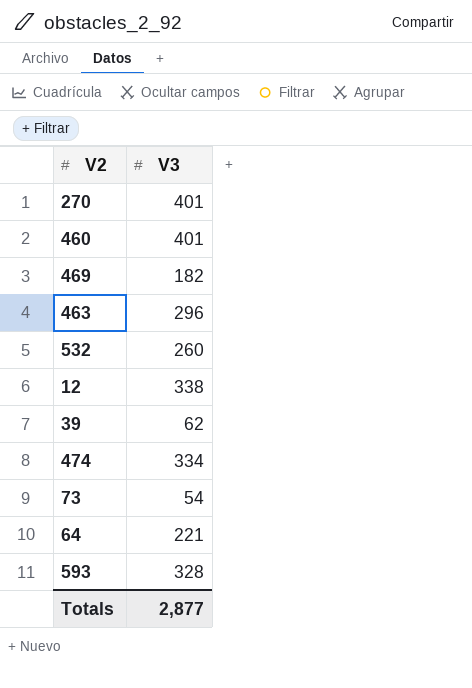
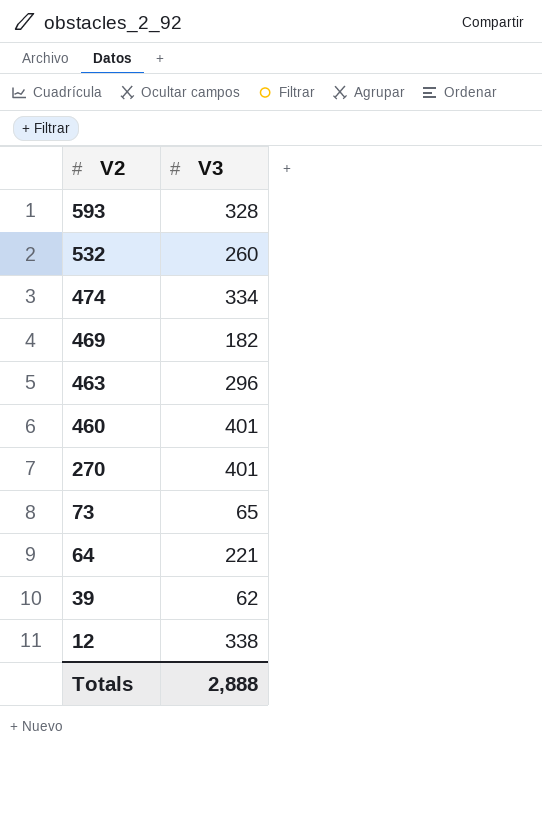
row order: none -> V2 descending
73 | V3: 54 -> 65
Totals | V3: 2,877 -> 2,888

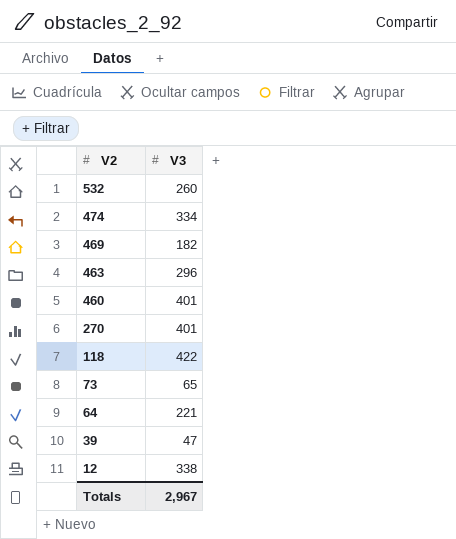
row 593: 328 -> none
row 118: none -> 422
39 | V3: 62 -> 47
Totals | V3: 2,888 -> 2,967

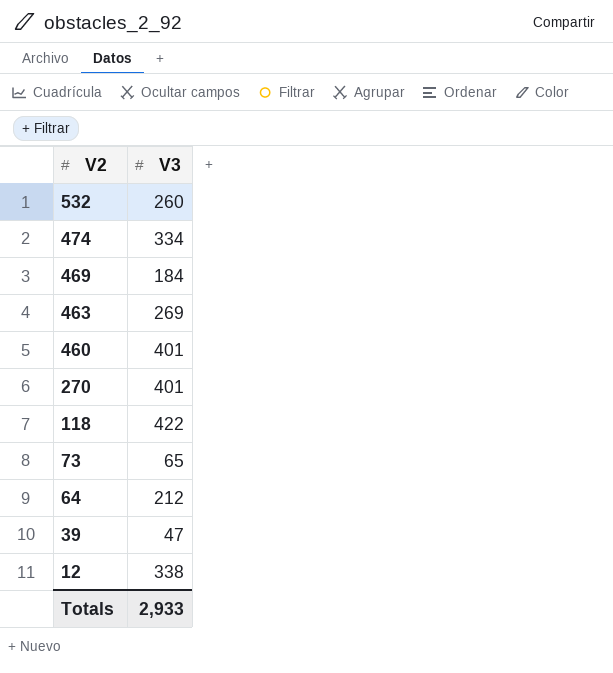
469 | V3: 182 -> 184
463 | V3: 296 -> 269
64 | V3: 221 -> 212
Totals | V3: 2,967 -> 2,933

